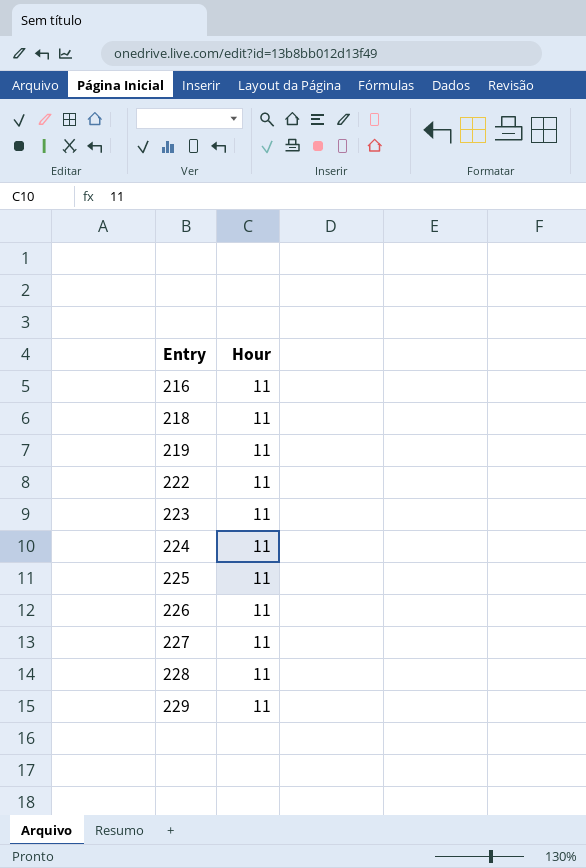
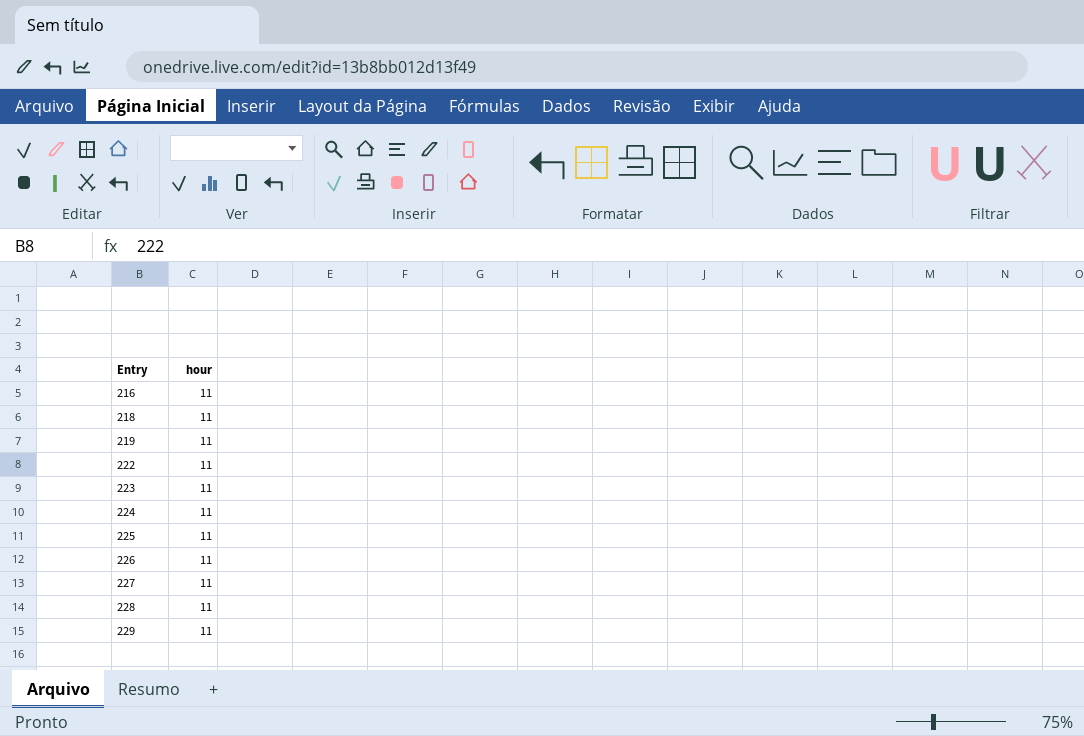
column name: Hour -> hour

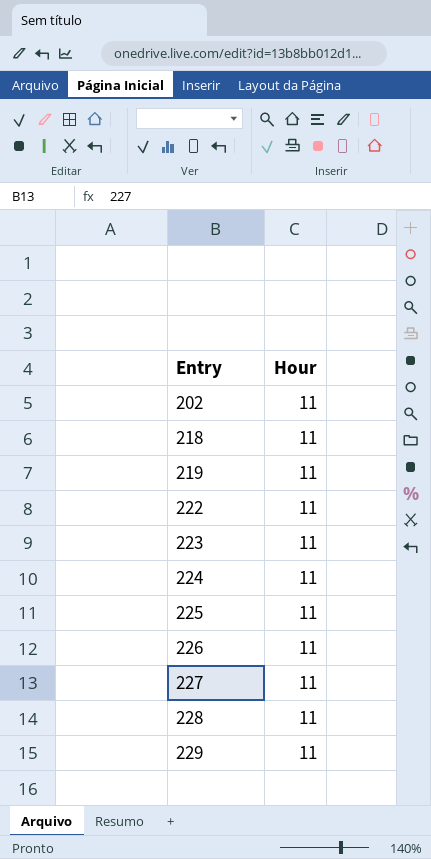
column name: hour -> Hour
row 216: 11 -> none
row 202: none -> 11

